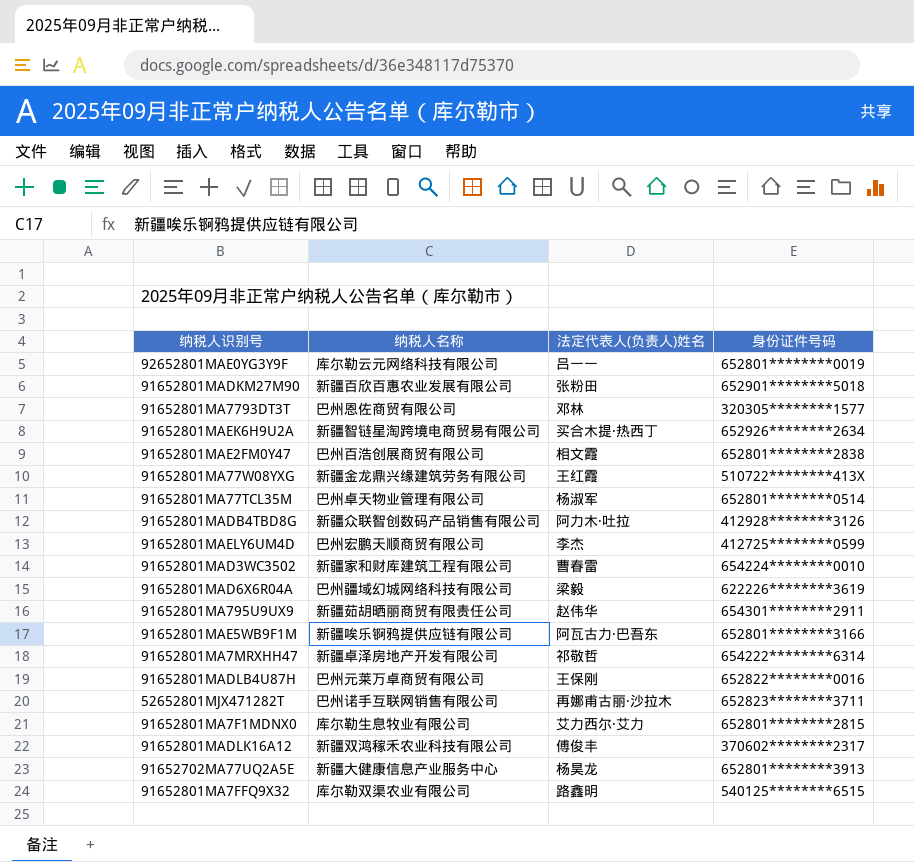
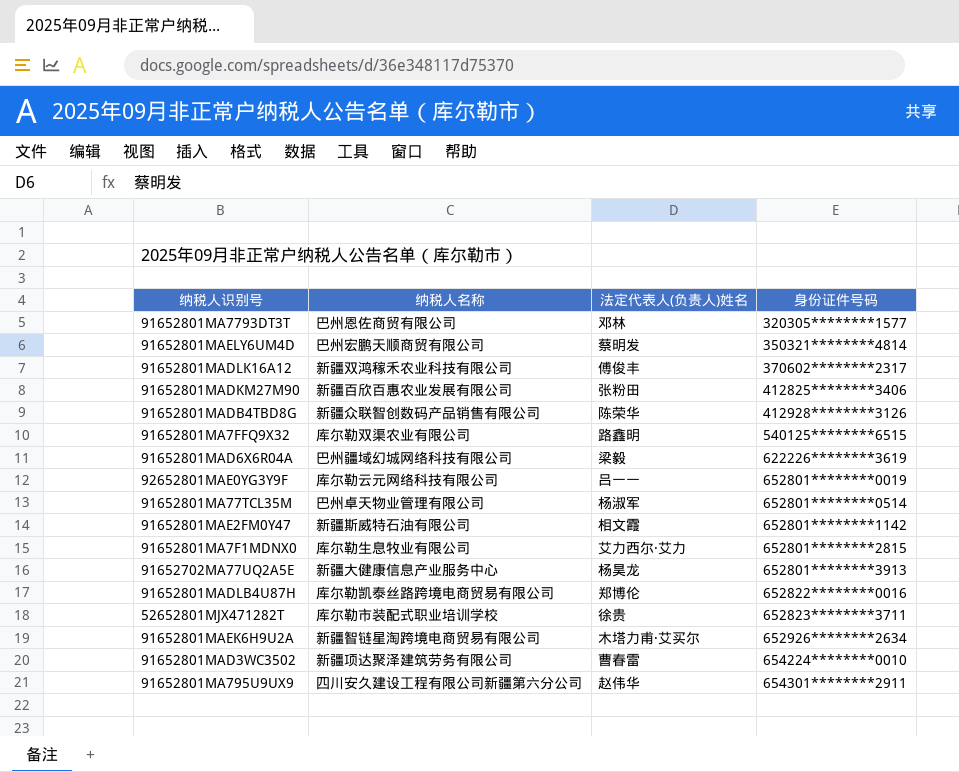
row order: none -> 身份证件号码 ascending
row 91652801MA77W08YXG: 新疆金龙鼎兴缘建筑劳务有限公司 | 王红霞 | 510722********413X -> none
row 91652801MAE5WB9F1M: 新疆唉乐锕鸦提供应链有限公司 | 阿瓦古力·巴吾东 | 652801********3166 -> none
row 91652801MA7MRXHH47: 新疆卓泽房地产开发有限公司 | 祁敬哲 | 654222********6314 -> none
91652801MAELY6UM4D | 法定代表人(负责人)姓名: 李杰 -> 蔡明发
91652801MAELY6UM4D | 身份证件号码: 412725********0599 -> 350321********4814
91652801MADKM27M90 | 身份证件号码: 652901********5018 -> 412825********3406
91652801MADB4TBD8G | 法定代表人(负责人)姓名: 阿力木·吐拉 -> 陈荣华
91652801MAE2FM0Y47 | 纳税人名称: 巴州百浩创展商贸有限公司 -> 新疆斯威特石油有限公司
91652801MAE2FM0Y47 | 身份证件号码: 652801********2838 -> 652801********1142
91652801MADLB4U87H | 纳税人名称: 巴州元莱万卓商贸有限公司 -> 库尔勒凯泰丝路跨境电商贸易有限公司
91652801MADLB4U87H | 法定代表人(负责人)姓名: 王保刚 -> 郑博伦
52652801MJX471282T | 纳税人名称: 巴州诺手互联网销售有限公司 -> 库尔勒市装配式职业培训学校
52652801MJX471282T | 法定代表人(负责人)姓名: 再娜甫古丽·沙拉木 -> 徐贵
91652801MAEK6H9U2A | 法定代表人(负责人)姓名: 买合木提·热西丁 -> 木塔力甫·艾买尔
91652801MAD3WC3502 | 纳税人名称: 新疆家和财库建筑工程有限公司 -> 新疆项达聚泽建筑劳务有限公司
91652801MA795U9UX9 | 纳税人名称: 新疆茹胡晒丽商贸有限责任公司 -> 四川安久建设工程有限公司新疆第六分公司

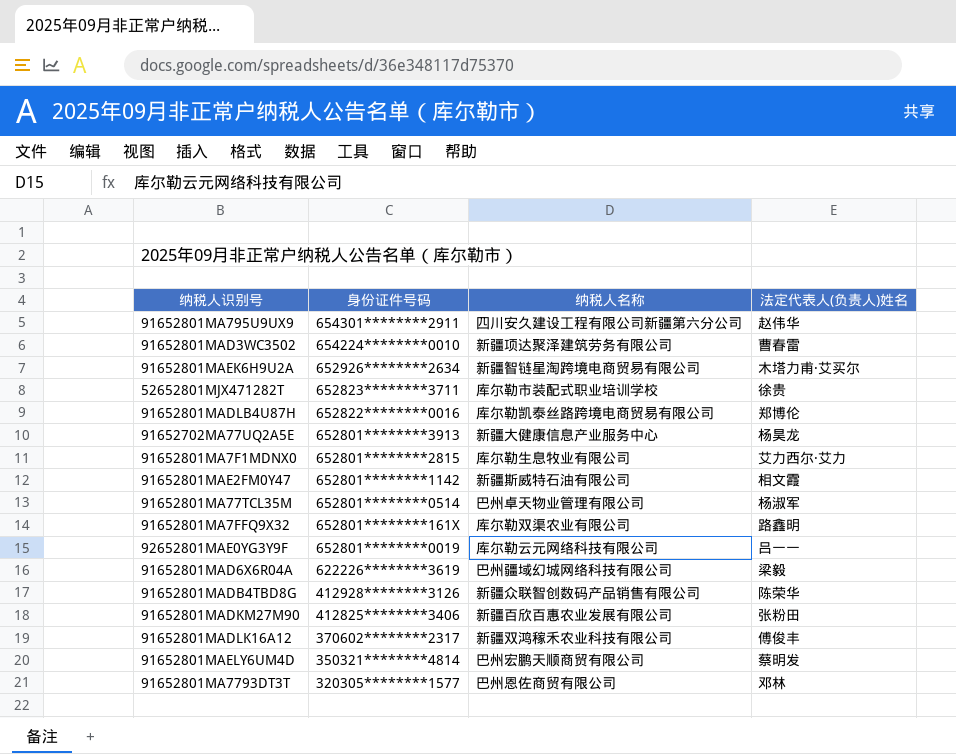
row order: 身份证件号码 ascending -> 身份证件号码 descending
column 身份证件号码 | position: 4 -> 2
91652801MA7FFQ9X32 | 身份证件号码: 540125********6515 -> 652801********161X

